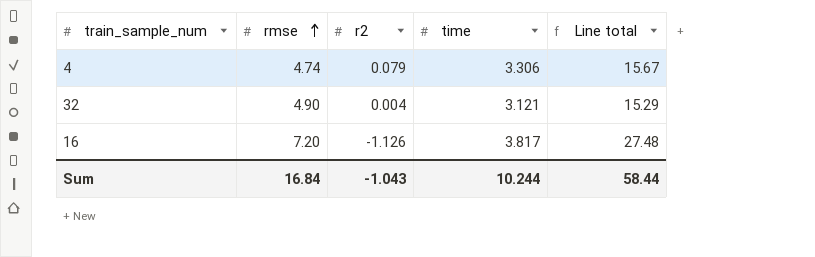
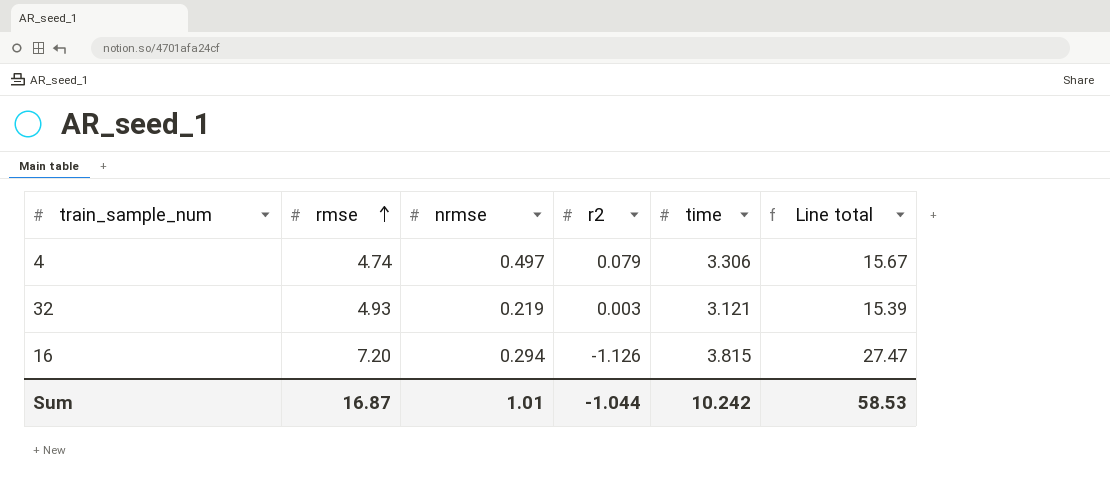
column nrmse | position: none -> 3
32 | rmse: 4.90 -> 4.93
32 | r2: 0.004 -> 0.003
32 | Line total: 15.29 -> 15.39
16 | time: 3.817 -> 3.815
16 | Line total: 27.48 -> 27.47
Sum | rmse: 16.84 -> 16.87
Sum | r2: -1.043 -> -1.044
Sum | time: 10.244 -> 10.242
Sum | Line total: 58.44 -> 58.53

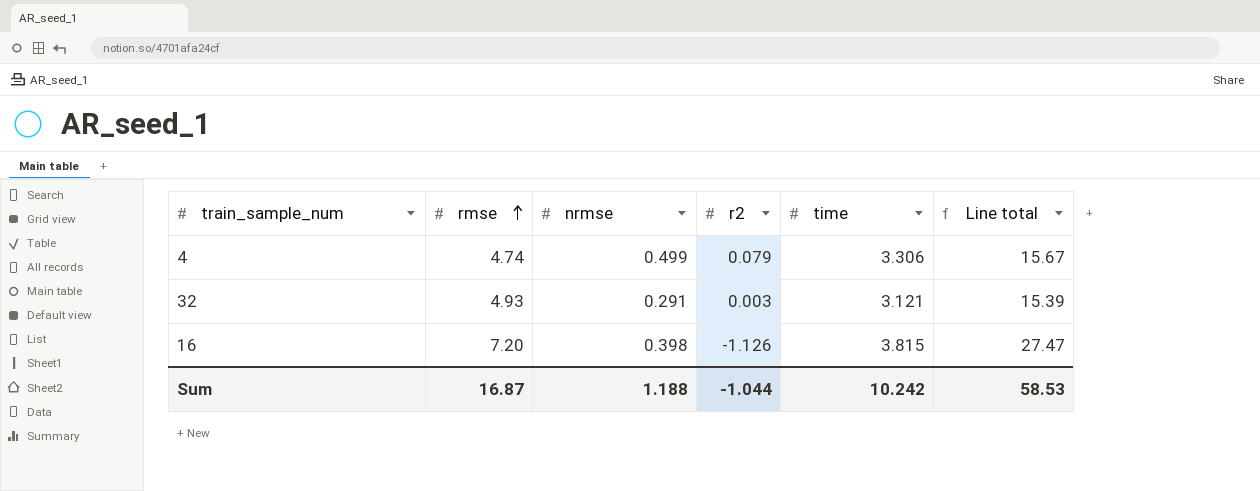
4 | nrmse: 0.497 -> 0.499
32 | nrmse: 0.219 -> 0.291
16 | nrmse: 0.294 -> 0.398
Sum | nrmse: 1.01 -> 1.188

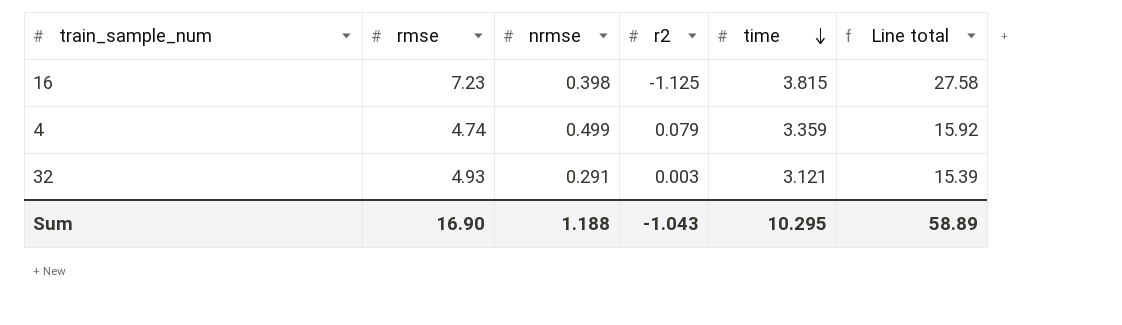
row order: rmse ascending -> time descending
16 | rmse: 7.20 -> 7.23
16 | r2: -1.126 -> -1.125
16 | Line total: 27.47 -> 27.58
4 | time: 3.306 -> 3.359
4 | Line total: 15.67 -> 15.92
Sum | rmse: 16.87 -> 16.90
Sum | r2: -1.044 -> -1.043
Sum | time: 10.242 -> 10.295
Sum | Line total: 58.53 -> 58.89

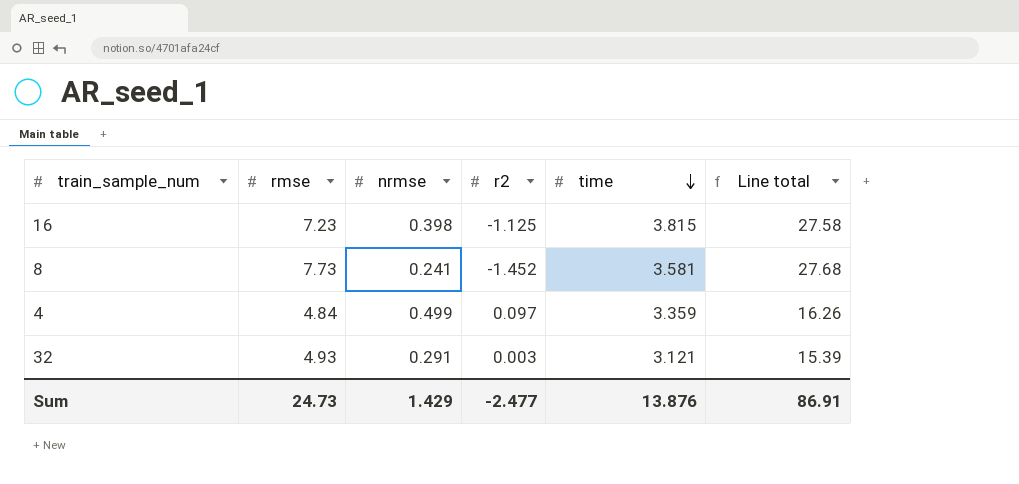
row 8: none -> 7.73 | 0.241 | -1.452 | 3.581 | 27.68
4 | rmse: 4.74 -> 4.84
4 | r2: 0.079 -> 0.097
4 | Line total: 15.92 -> 16.26
Sum | rmse: 16.90 -> 24.73
Sum | nrmse: 1.188 -> 1.429
Sum | r2: -1.043 -> -2.477
Sum | time: 10.295 -> 13.876
Sum | Line total: 58.89 -> 86.91

